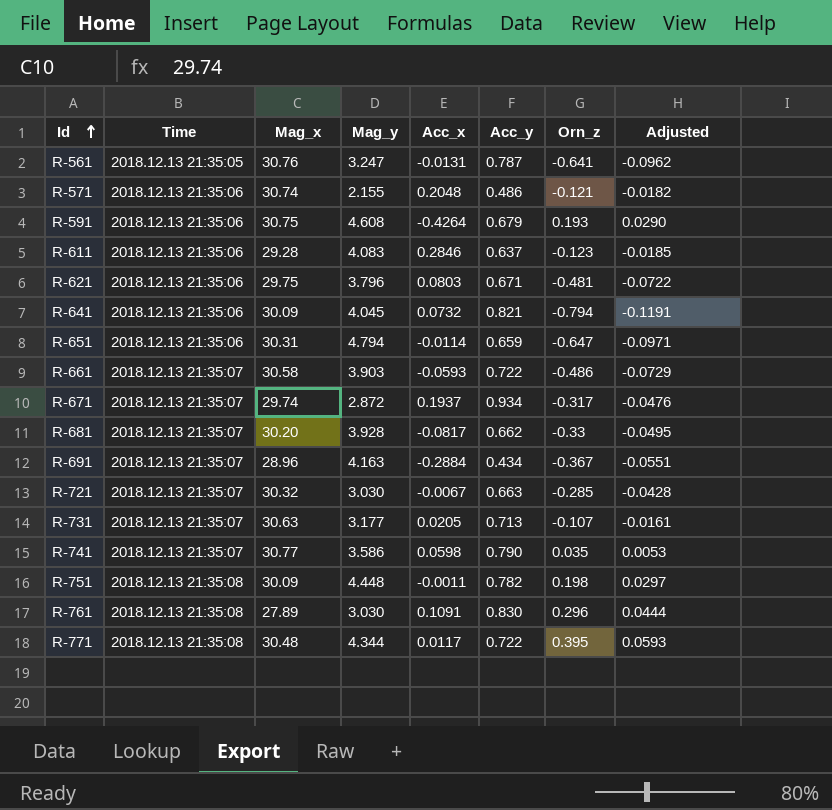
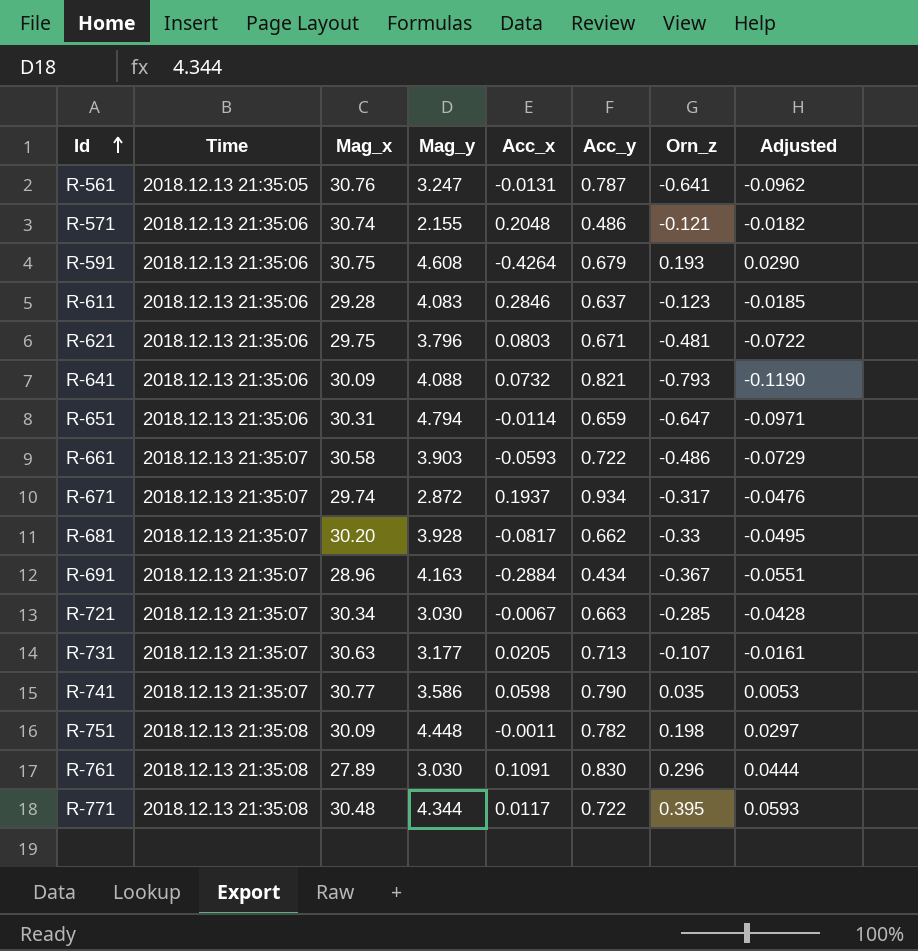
R-641 | Mag_y: 4.045 -> 4.088
R-641 | Orn_z: -0.794 -> -0.793
R-641 | Adjusted: -0.1191 -> -0.1190
R-721 | Mag_x: 30.32 -> 30.34

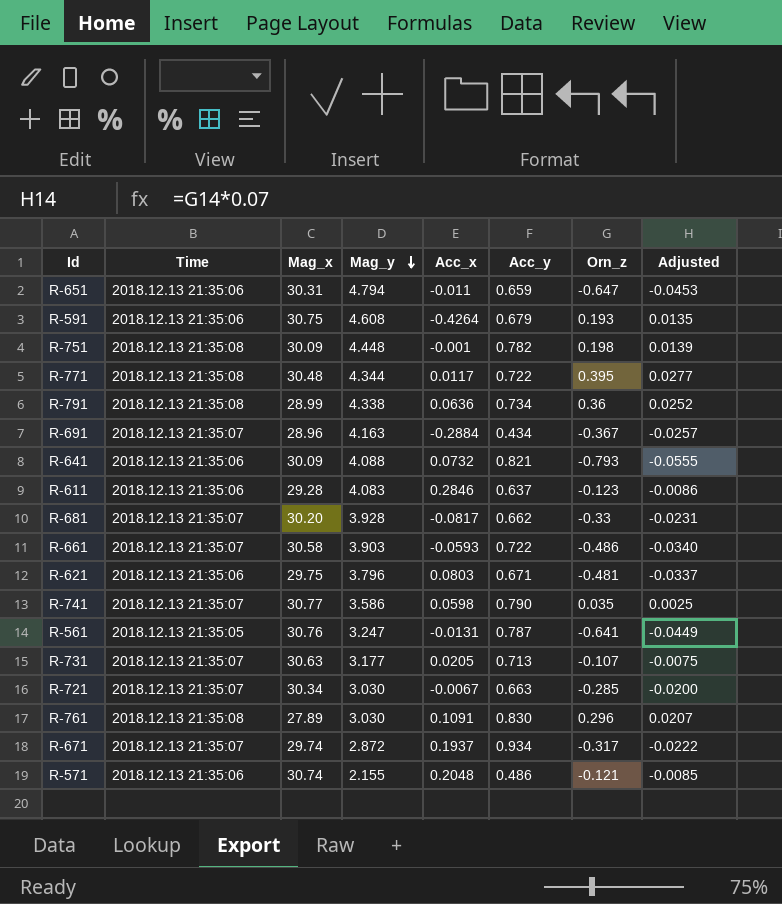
row order: Id ascending -> Mag_y descending
column Adjusted | formula: [Orn_z] * 0.15 -> [Orn_z] * 0.07
R-651 | Acc_x: -0.0114 -> -0.011
R-751 | Acc_x: -0.0011 -> -0.001
row R-791: none -> 2018.12.13 21:35:08 | 28.99 | 4.338 | 0.0636 | 0.734 | 0.36 | 0.0252

